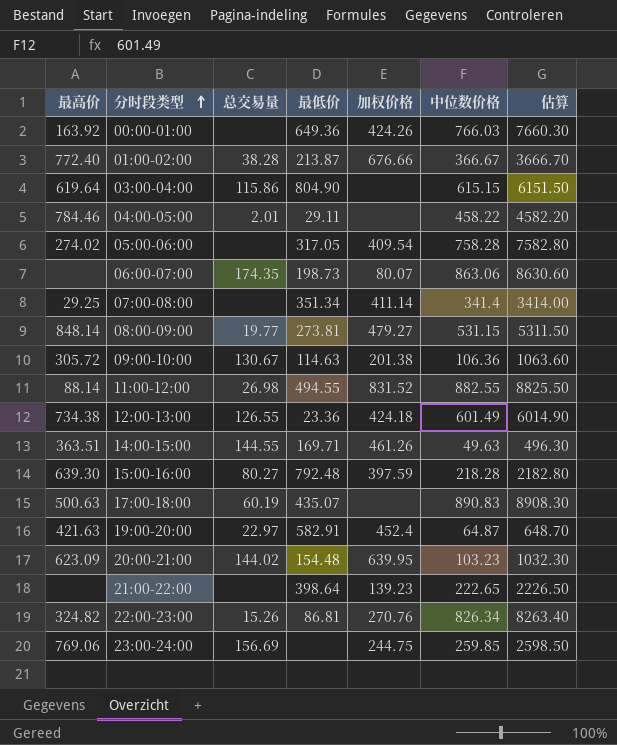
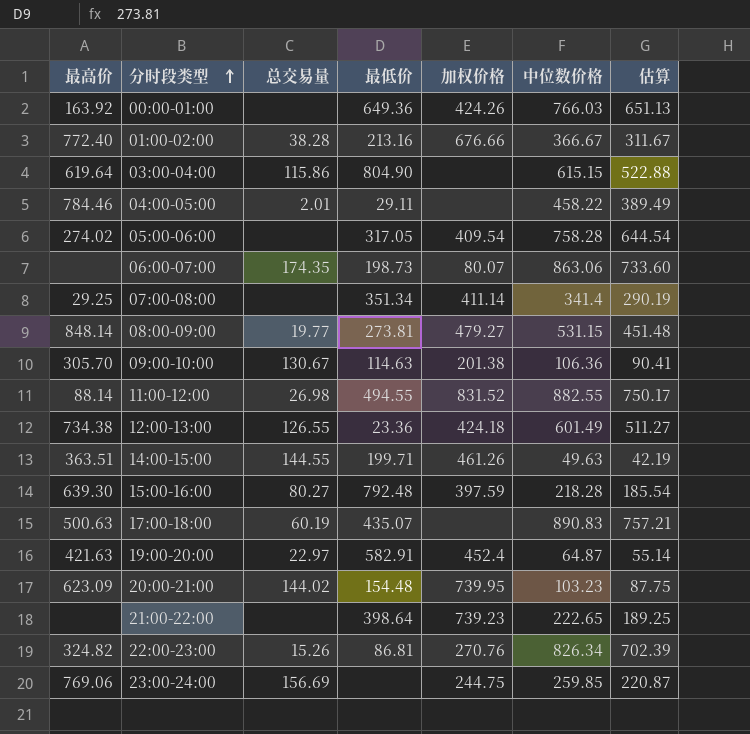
column 估算 | formula: [中位数价格] * 10 -> [中位数价格] * 0.85
01:00-02:00 | 最低价: 213.87 -> 213.16
09:00-10:00 | 最高价: 305.72 -> 305.70
14:00-15:00 | 最低价: 169.71 -> 199.71
20:00-21:00 | 加权价格: 639.95 -> 739.95
21:00-22:00 | 加权价格: 139.23 -> 739.23

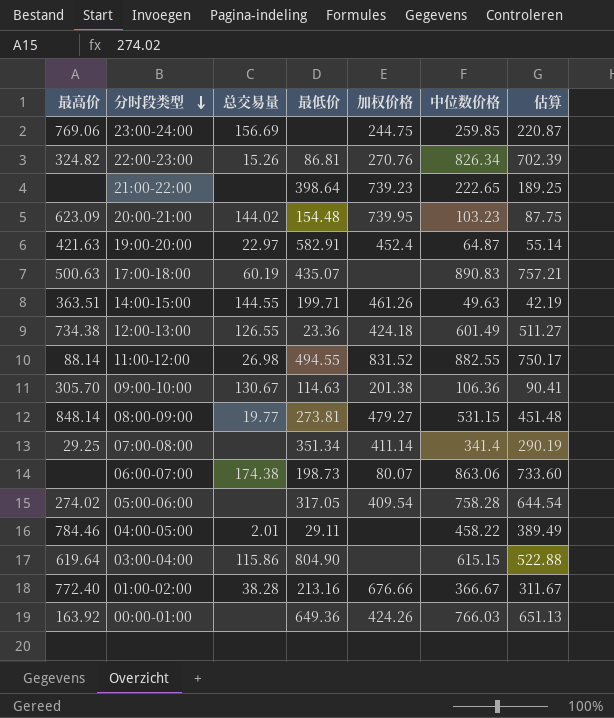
row order: 分时段类型 ascending -> 分时段类型 descending
row 15:00-16:00: 639.30 | 80.27 | 792.48 | 397.59 | 218.28 | 185.54 -> none
06:00-07:00 | 总交易量: 174.35 -> 174.38

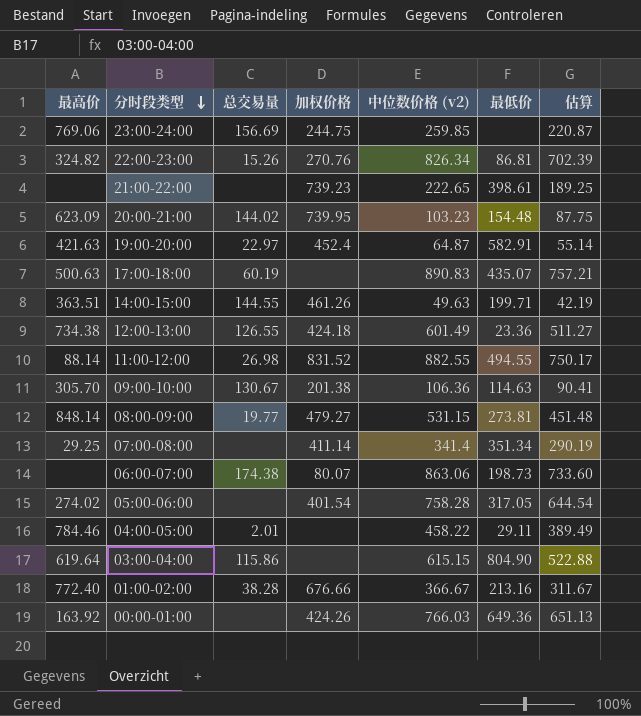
column name: 中位数价格 -> 中位数价格 (v2)
column 最低价 | position: 4 -> 6
21:00-22:00 | 最低价: 398.64 -> 398.61
05:00-06:00 | 加权价格: 409.54 -> 401.54

